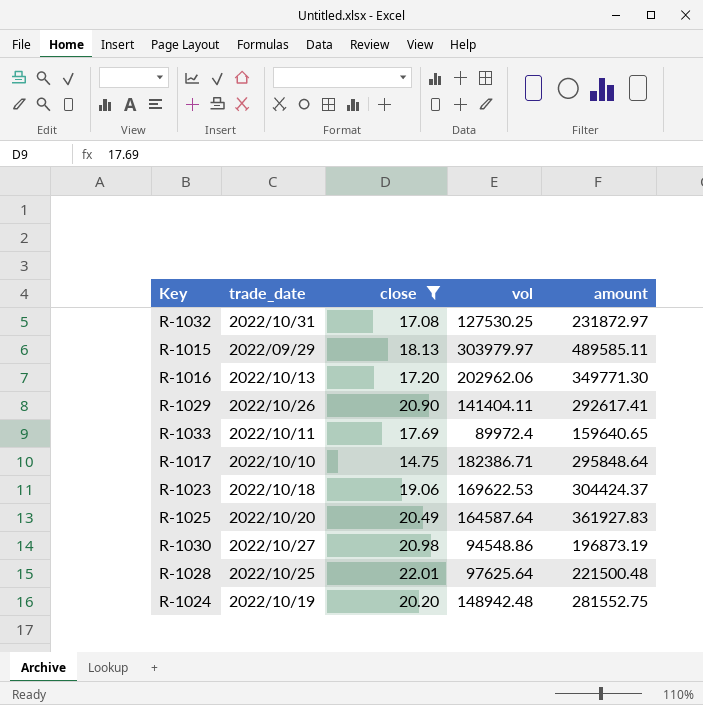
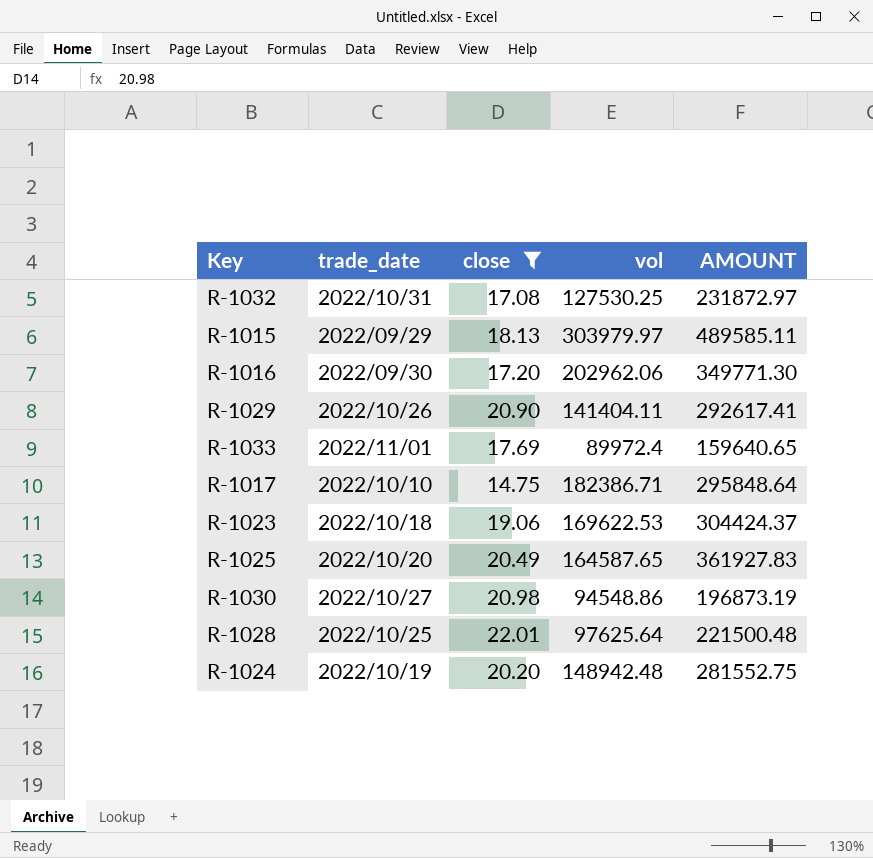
column name: amount -> AMOUNT
R-1016 | trade_date: 2022/10/13 -> 2022/09/30
R-1033 | trade_date: 2022/10/11 -> 2022/11/01
R-1025 | vol: 164587.64 -> 164587.65

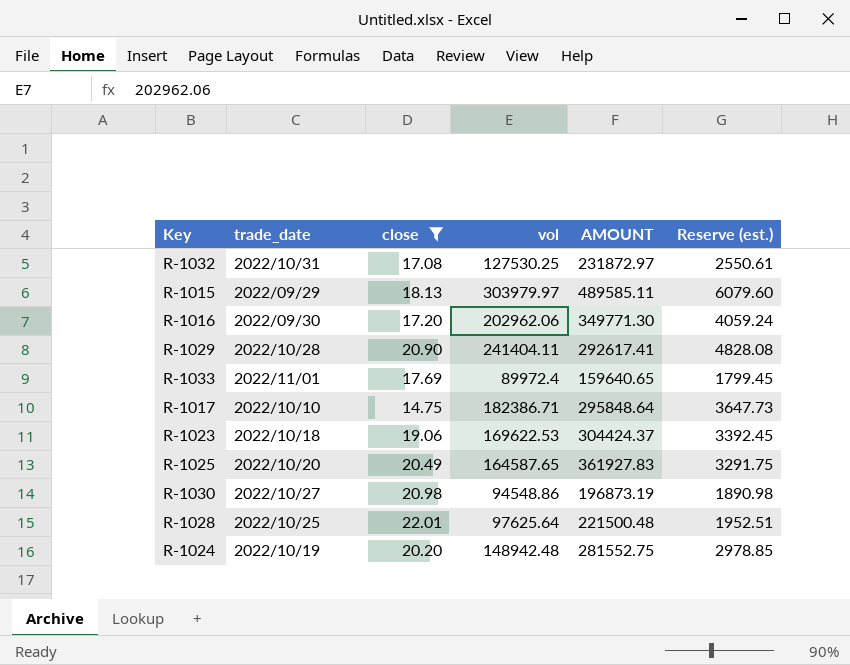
column Reserve (est.) | formula: none -> [vol] * 0.02
R-1029 | trade_date: 2022/10/26 -> 2022/10/28
R-1029 | vol: 141404.11 -> 241404.11

